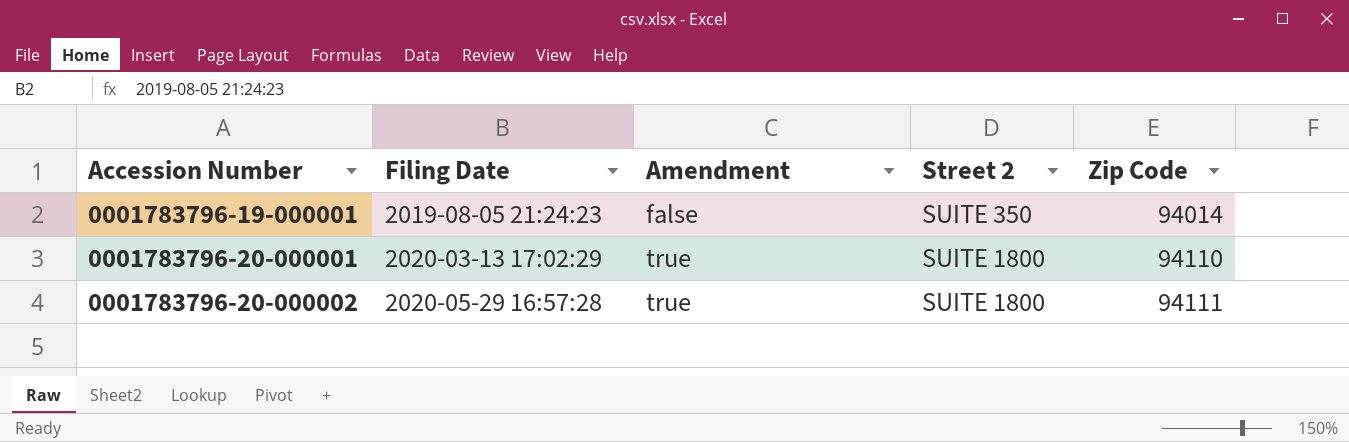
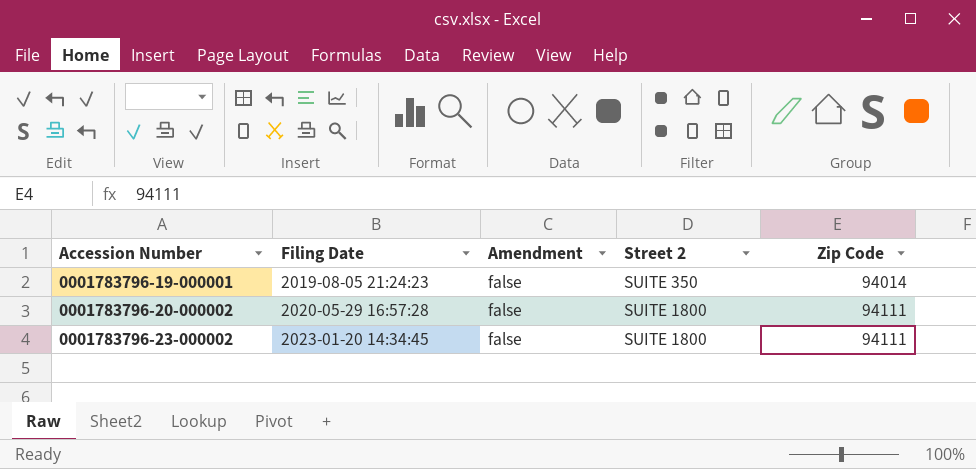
row 0001783796-20-000001: 2020-03-13 17:02:29 | true | SUITE 1800 | 94110 -> none
0001783796-20-000002 | Amendment: true -> false
row 0001783796-23-000002: none -> 2023-01-20 14:34:45 | false | SUITE 1800 | 94111

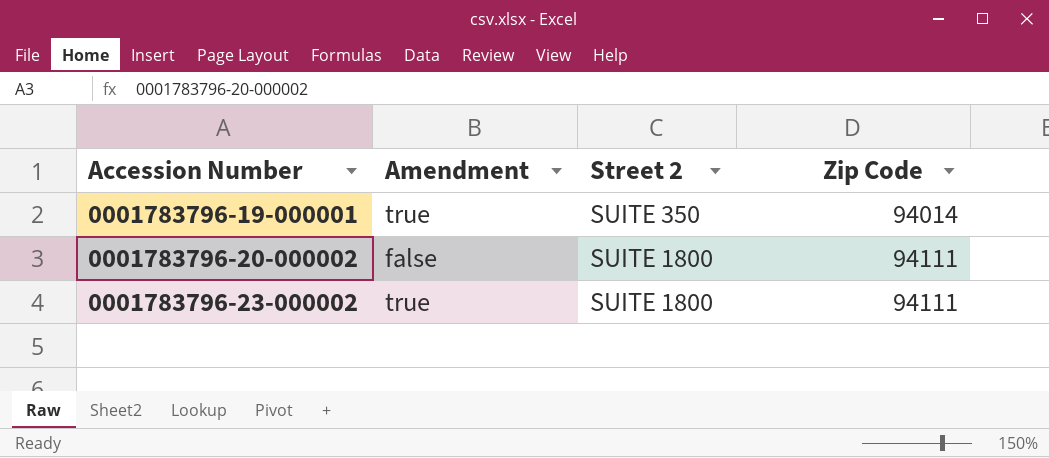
column Filing Date | position: 2 -> none
0001783796-19-000001 | Amendment: false -> true
0001783796-23-000002 | Amendment: false -> true

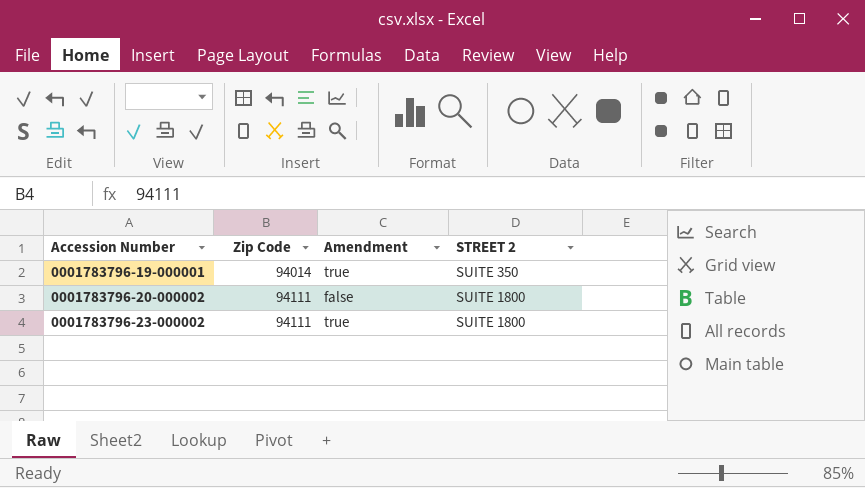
column Zip Code | position: 4 -> 2
column name: Street 2 -> STREET 2

